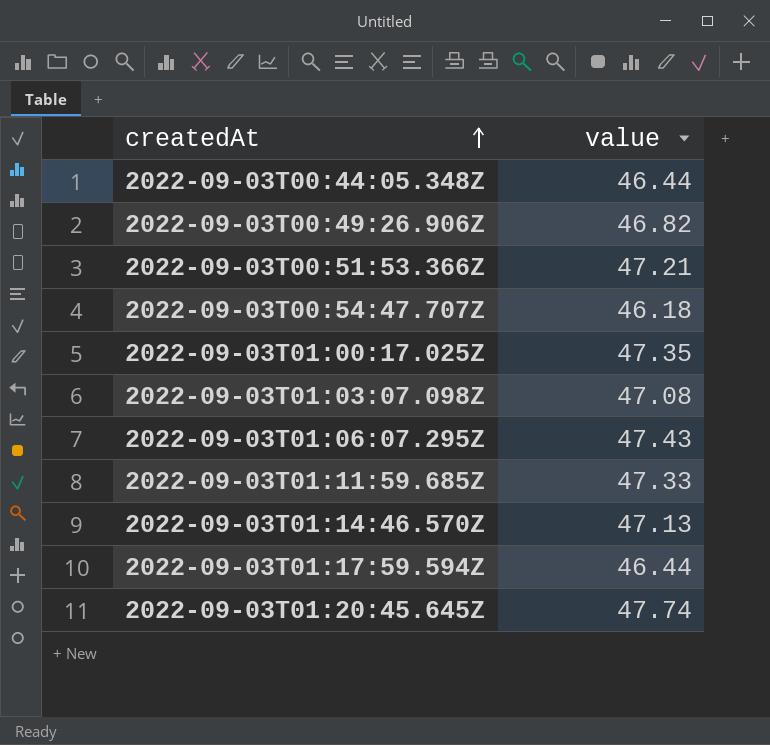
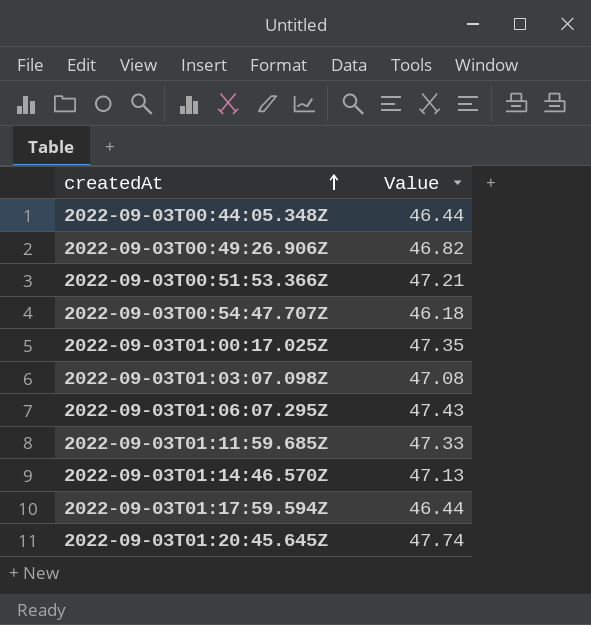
column name: value -> Value

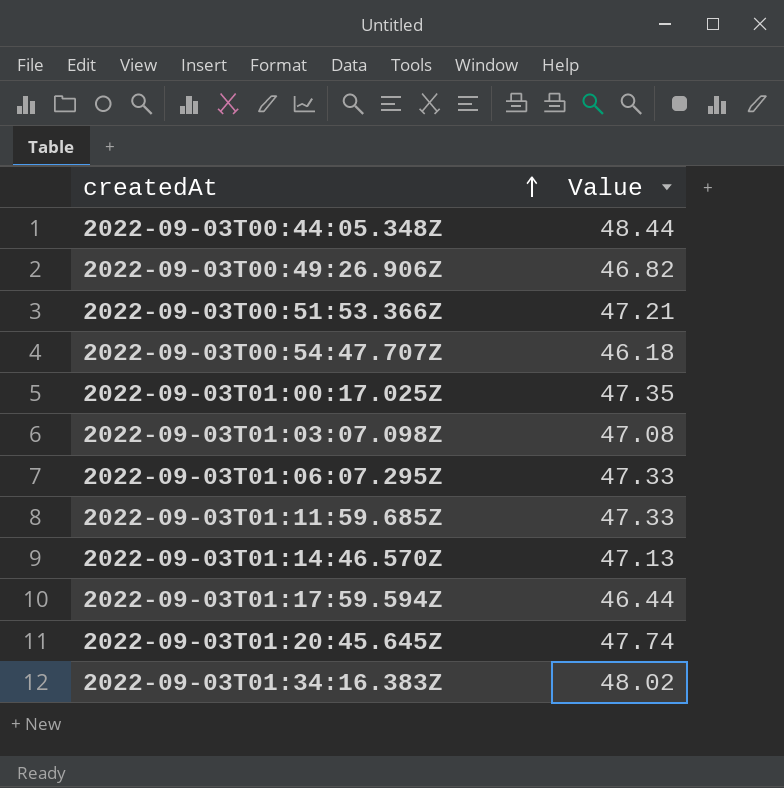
2022-09-03T00:44:05.348Z | Value: 46.44 -> 48.44
2022-09-03T01:06:07.295Z | Value: 47.43 -> 47.33
row 2022-09-03T01:34:16.383Z: none -> 48.02

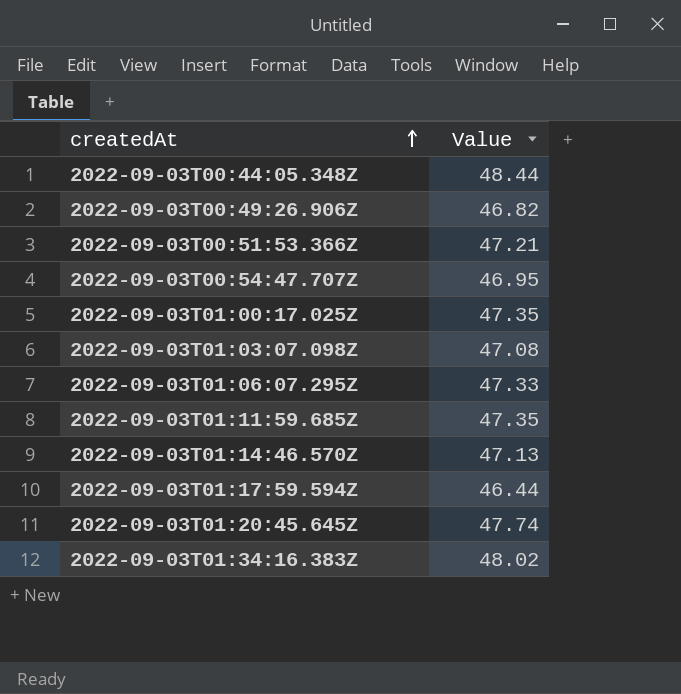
2022-09-03T00:54:47.707Z | Value: 46.18 -> 46.95
2022-09-03T01:11:59.685Z | Value: 47.33 -> 47.35

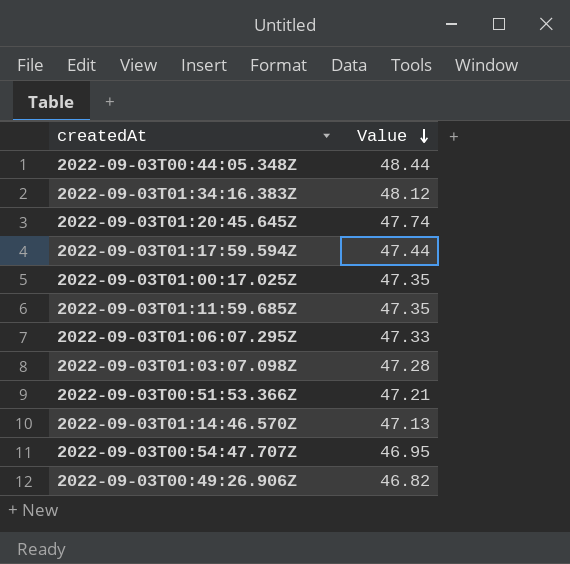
row order: createdAt ascending -> Value descending
2022-09-03T01:34:16.383Z | Value: 48.02 -> 48.12
2022-09-03T01:17:59.594Z | Value: 46.44 -> 47.44
2022-09-03T01:03:07.098Z | Value: 47.08 -> 47.28

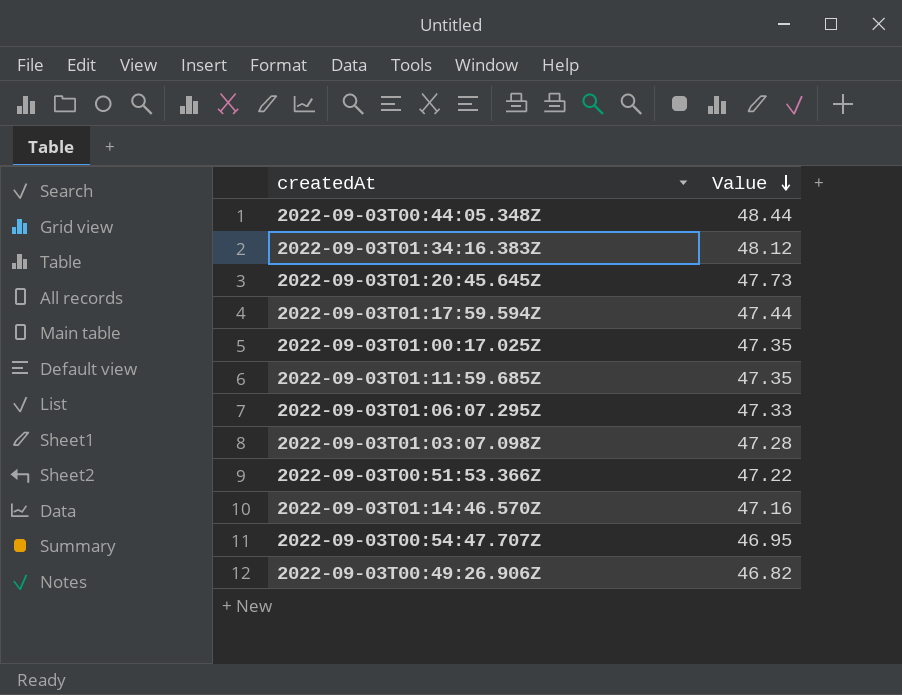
2022-09-03T01:20:45.645Z | Value: 47.74 -> 47.73
2022-09-03T00:51:53.366Z | Value: 47.21 -> 47.22
2022-09-03T01:14:46.570Z | Value: 47.13 -> 47.16

